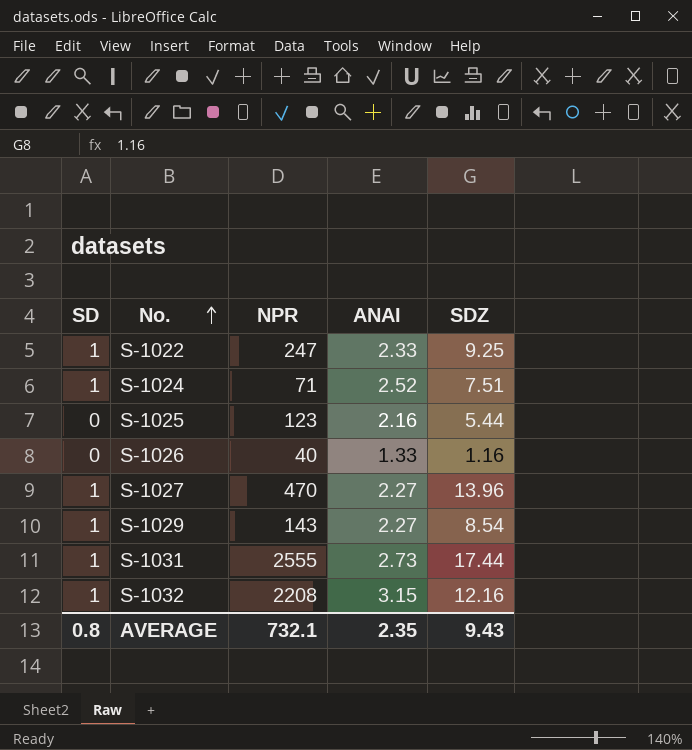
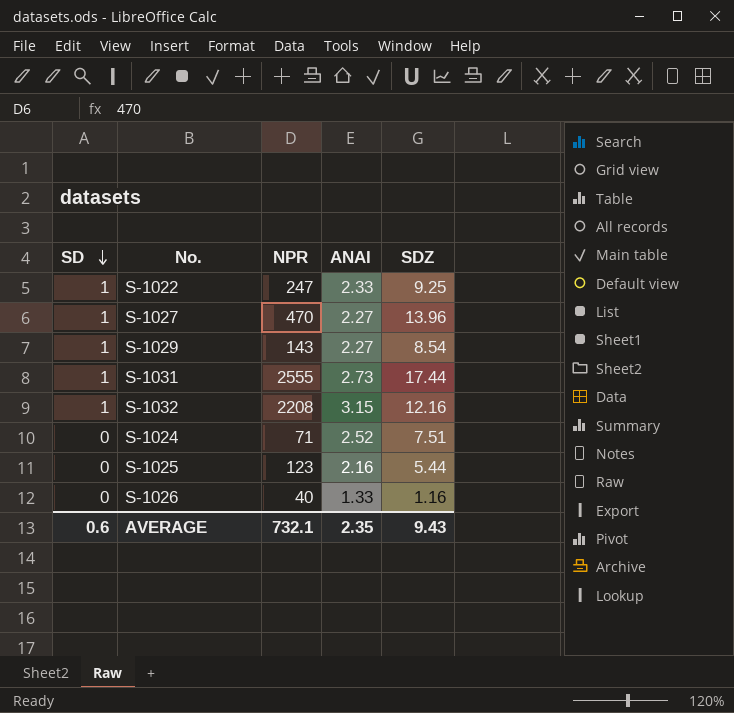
row order: No. ascending -> SD descending
S-1024 | SD: 1 -> 0
AVERAGE | SD: 0.8 -> 0.6

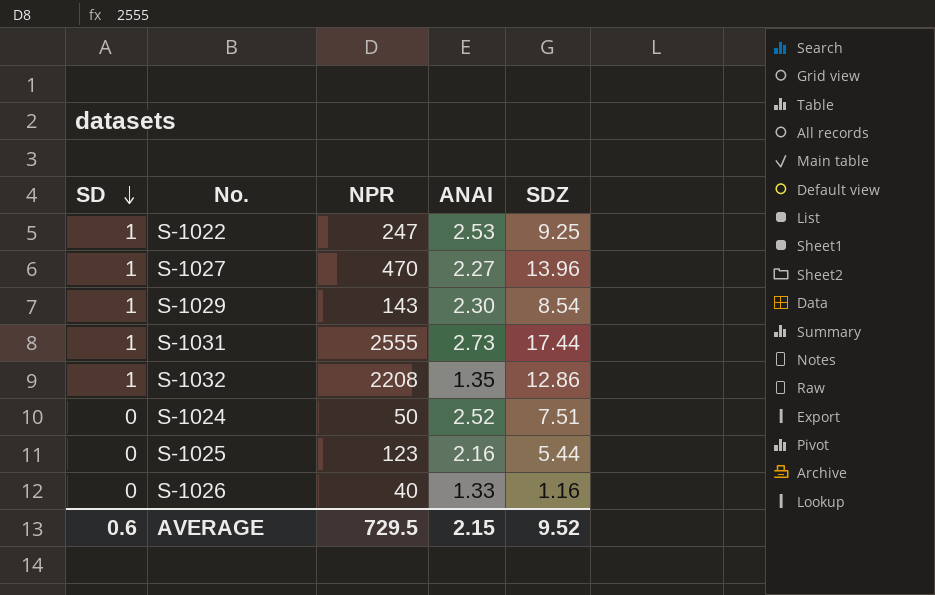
S-1022 | ANAI: 2.33 -> 2.53
S-1029 | ANAI: 2.27 -> 2.30
S-1032 | ANAI: 3.15 -> 1.35
S-1032 | SDZ: 12.16 -> 12.86
S-1024 | NPR: 71 -> 50
AVERAGE | NPR: 732.1 -> 729.5
AVERAGE | ANAI: 2.35 -> 2.15
AVERAGE | SDZ: 9.43 -> 9.52

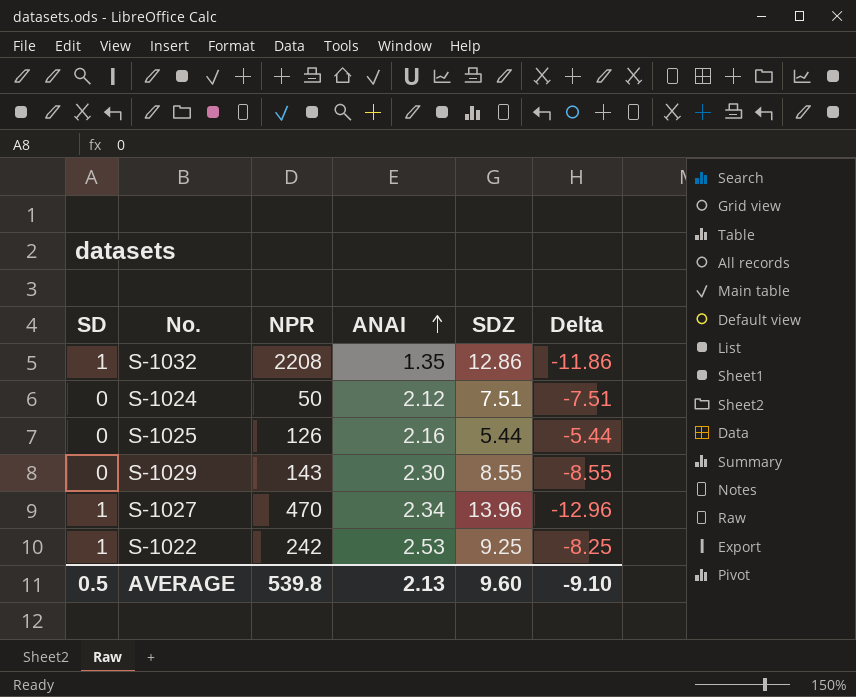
row order: SD descending -> ANAI ascending
column Delta | formula: none -> [SD] - [SDZ]
row S-1031: 1 | 2555 | 2.73 | 17.44 -> none
row S-1026: 0 | 40 | 1.33 | 1.16 -> none
S-1024 | ANAI: 2.52 -> 2.12
S-1025 | NPR: 123 -> 126
S-1029 | SD: 1 -> 0
S-1029 | SDZ: 8.54 -> 8.55
S-1027 | ANAI: 2.27 -> 2.34
S-1022 | NPR: 247 -> 242
AVERAGE | SD: 0.6 -> 0.5
AVERAGE | NPR: 729.5 -> 539.8
AVERAGE | ANAI: 2.15 -> 2.13
AVERAGE | SDZ: 9.52 -> 9.60

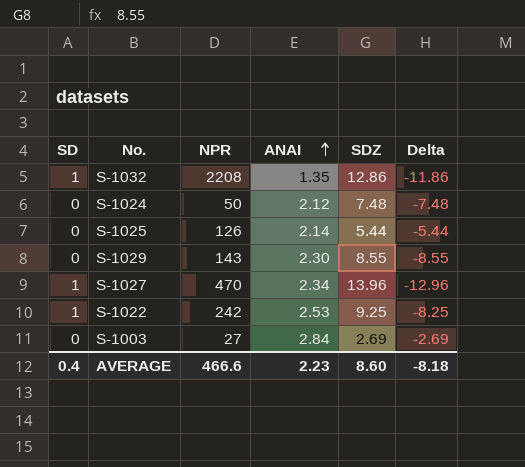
S-1024 | SDZ: 7.51 -> 7.48
S-1024 | Delta: -7.51 -> -7.48
S-1025 | ANAI: 2.16 -> 2.14
row S-1003: none -> 0 | 27 | 2.84 | 2.69 | -2.69
AVERAGE | SD: 0.5 -> 0.4
AVERAGE | NPR: 539.8 -> 466.6
AVERAGE | ANAI: 2.13 -> 2.23
AVERAGE | SDZ: 9.60 -> 8.60
AVERAGE | Delta: -9.10 -> -8.18

